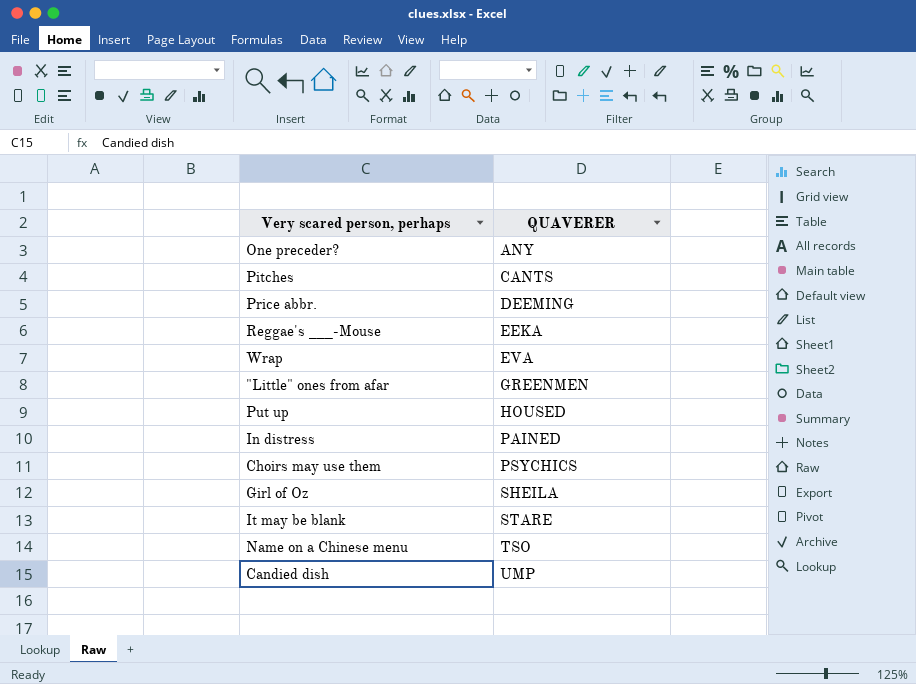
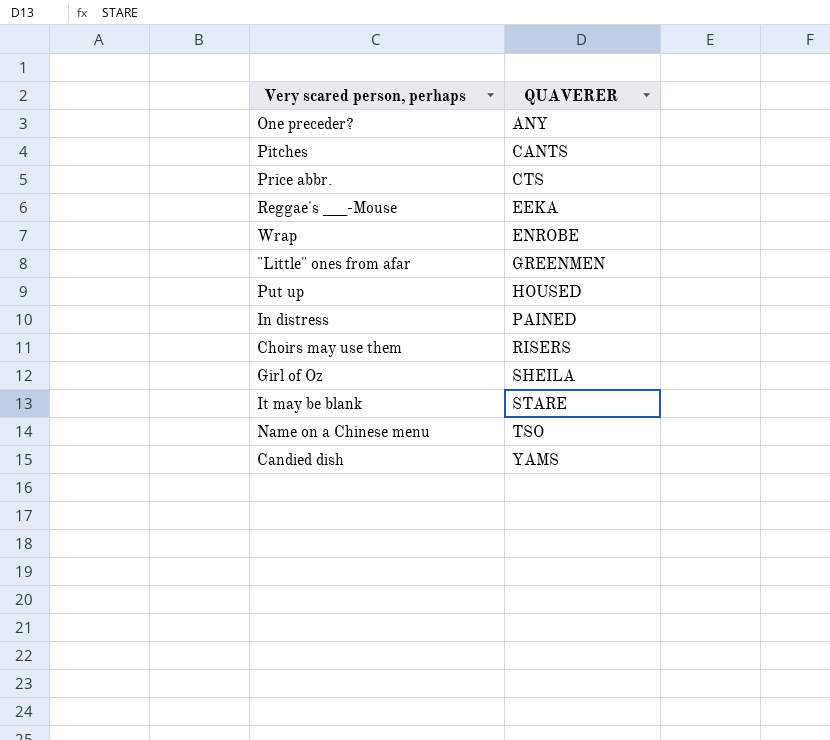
Price abbr. | QUAVERER: DEEMING -> CTS
Wrap | QUAVERER: EVA -> ENROBE
Choirs may use them | QUAVERER: PSYCHICS -> RISERS
Candied dish | QUAVERER: UMP -> YAMS

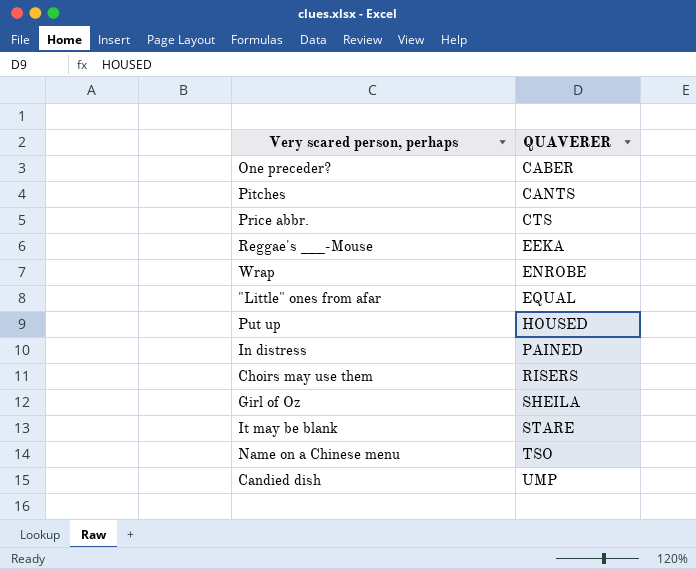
One preceder? | QUAVERER: ANY -> CABER
"Little" ones from afar | QUAVERER: GREENMEN -> EQUAL
Candied dish | QUAVERER: YAMS -> UMP

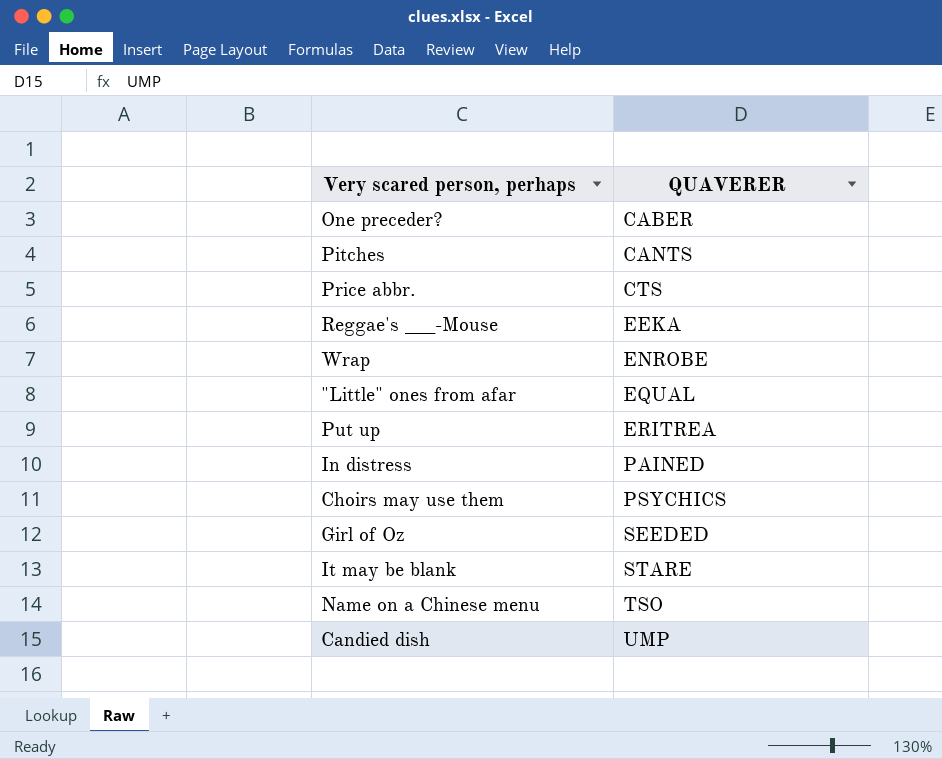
Put up | QUAVERER: HOUSED -> ERITREA
Choirs may use them | QUAVERER: RISERS -> PSYCHICS
Girl of Oz | QUAVERER: SHEILA -> SEEDED

